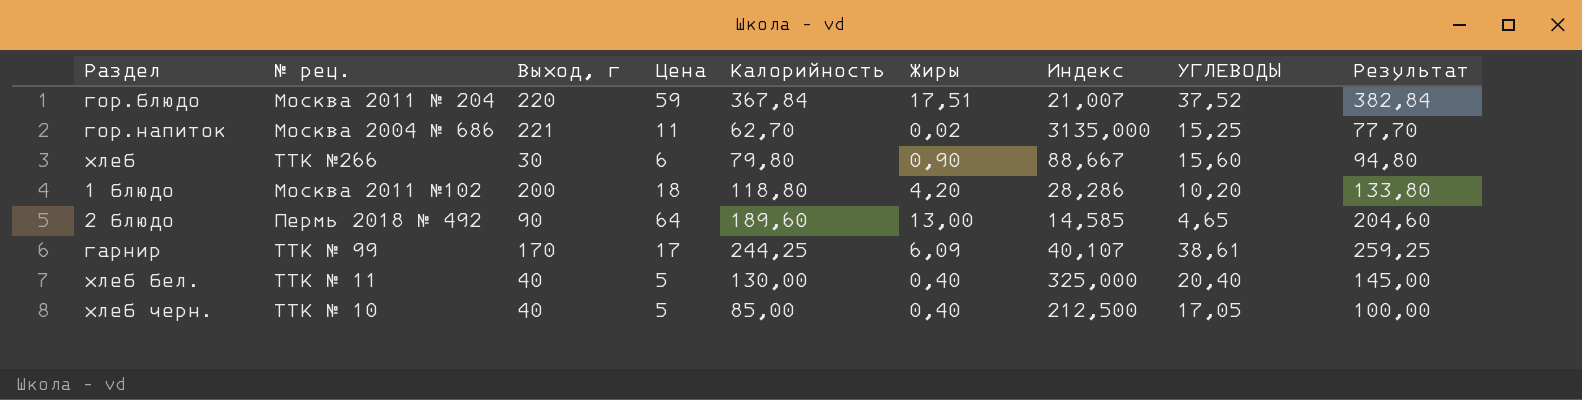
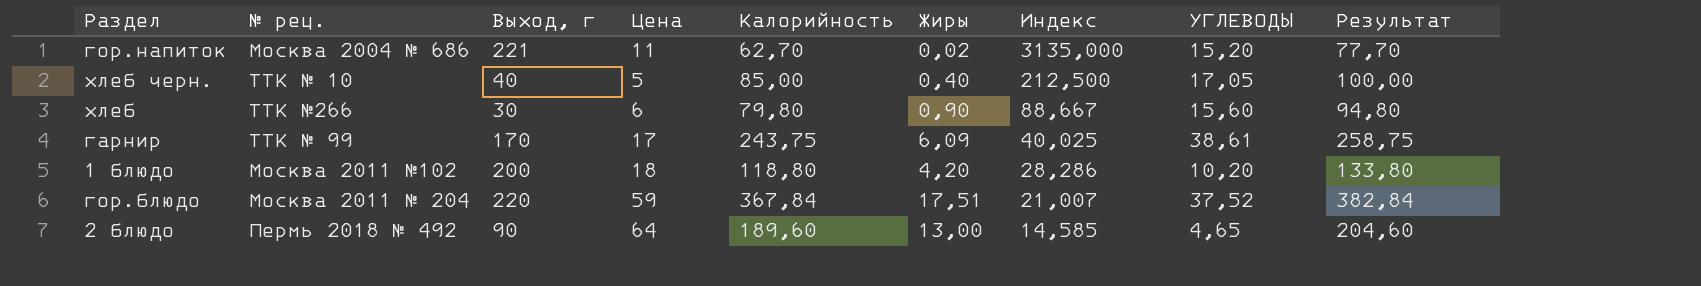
row order: none -> Индекс descending
row хлеб бел.: ТТК № 11 | 40 | 5 | 130,00 | 0,40 | 325,000 | 20,40 | 145,00 -> none
гор.напиток | УГЛЕВОДЫ: 15,25 -> 15,20
гарнир | Калорийность: 244,25 -> 243,75
гарнир | Индекс: 40,107 -> 40,025
гарнир | Результат: 259,25 -> 258,75

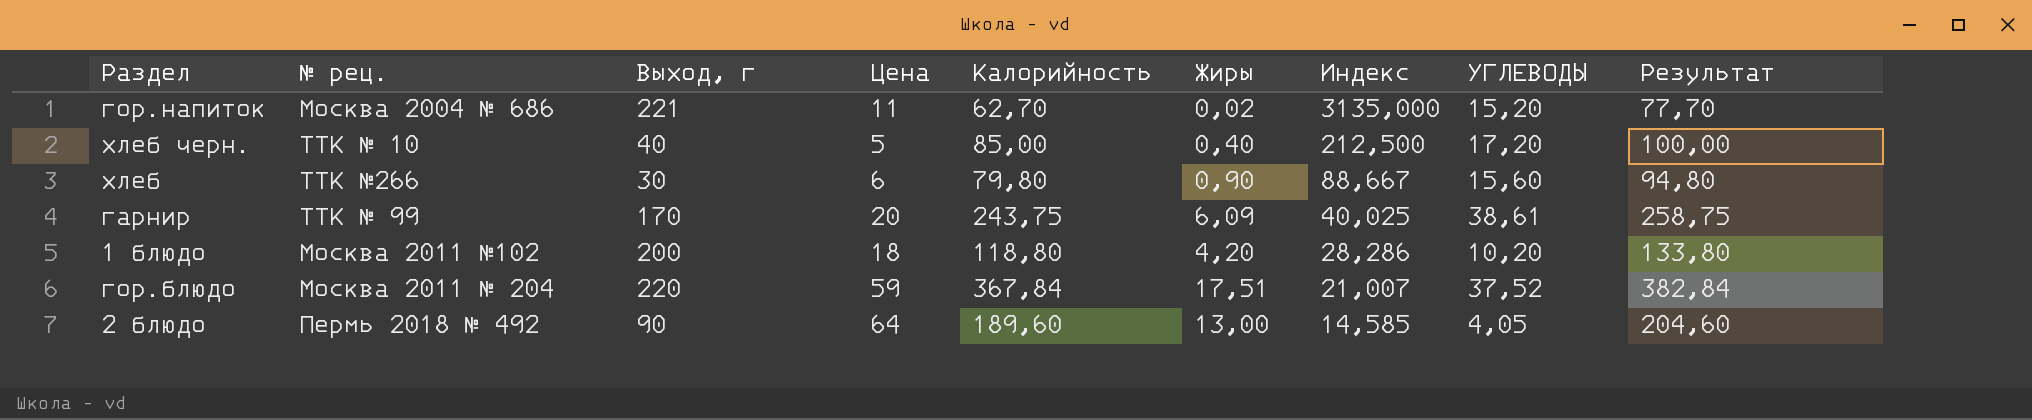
хлеб черн. | УГЛЕВОДЫ: 17,05 -> 17,20
гарнир | Цена: 17 -> 20
2 блюдо | УГЛЕВОДЫ: 4,65 -> 4,05

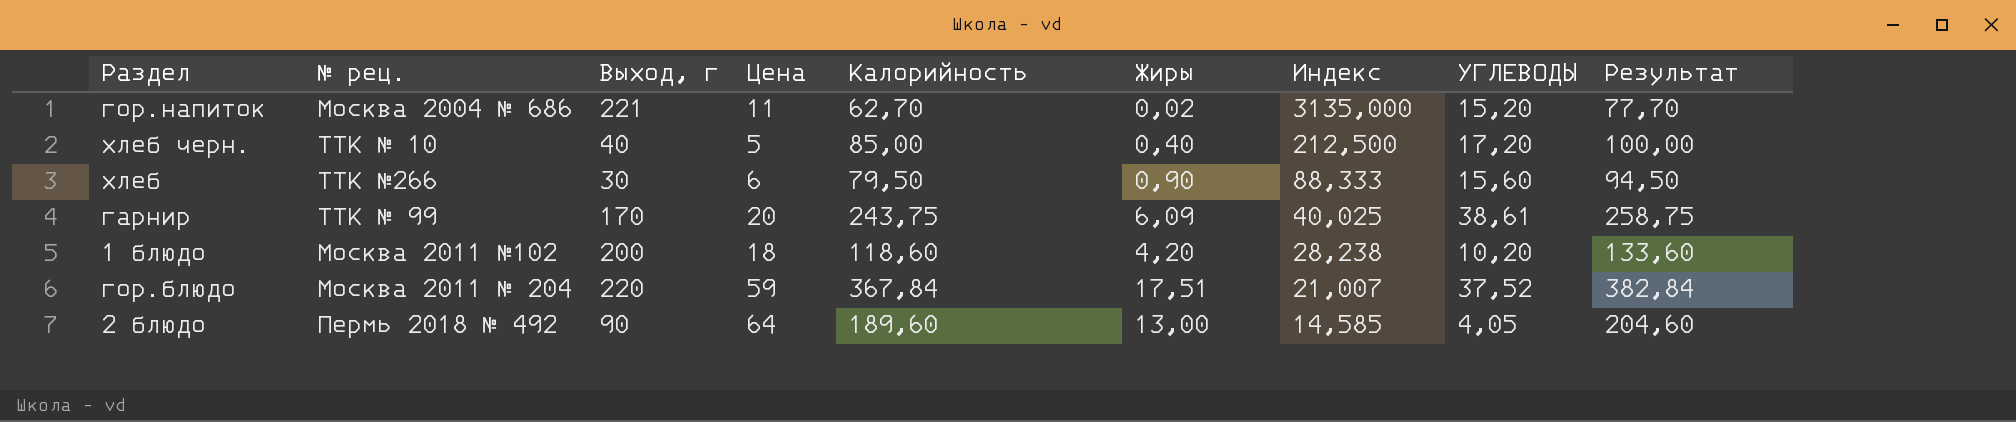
хлеб | Калорийность: 79,80 -> 79,50
хлеб | Индекс: 88,667 -> 88,333
хлеб | Результат: 94,80 -> 94,50
1 блюдо | Калорийность: 118,80 -> 118,60
1 блюдо | Индекс: 28,286 -> 28,238
1 блюдо | Результат: 133,80 -> 133,60

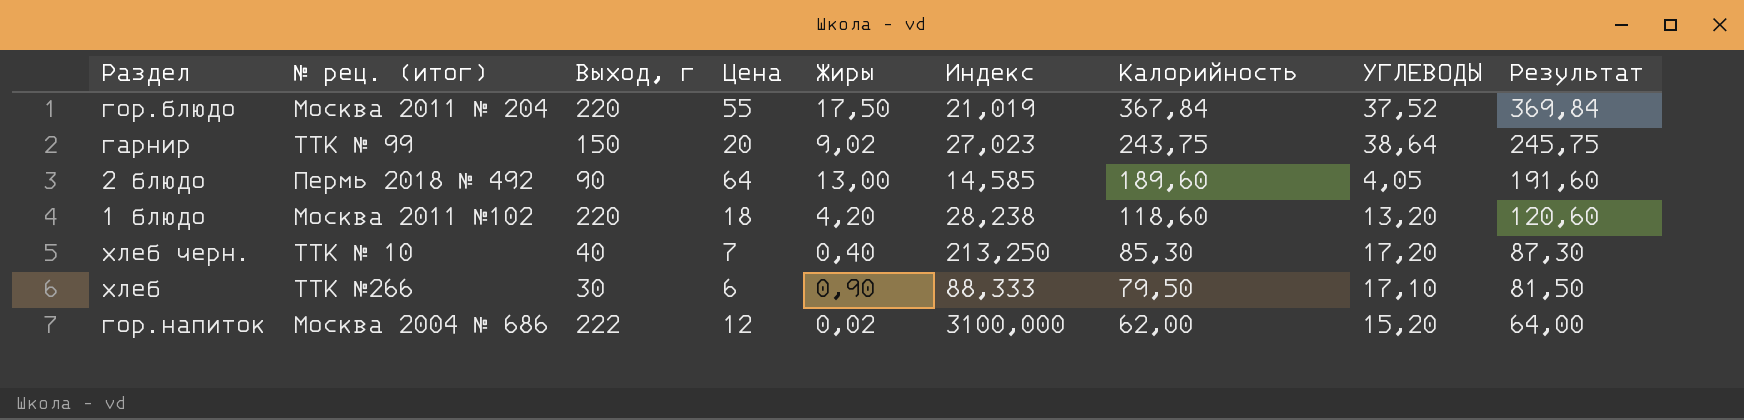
row order: Индекс descending -> Калорийность descending
column name: № рец. -> № рец. (итог)
column Калорийность | position: 5 -> 7
column Результат | formula: [Калорийность] + 15 -> [Калорийность] + 2
гор.блюдо | Цена: 59 -> 55
гор.блюдо | Жиры: 17,51 -> 17,50
гор.блюдо | Индекс: 21,007 -> 21,019
гарнир | Выход, г: 170 -> 150
гарнир | Жиры: 6,09 -> 9,02
гарнир | Индекс: 40,025 -> 27,023
гарнир | УГЛЕВОДЫ: 38,61 -> 38,64
1 блюдо | Выход, г: 200 -> 220
1 блюдо | УГЛЕВОДЫ: 10,20 -> 13,20
хлеб черн. | Цена: 5 -> 7
хлеб черн. | Индекс: 212,500 -> 213,250
хлеб черн. | Калорийность: 85,00 -> 85,30
хлеб | УГЛЕВОДЫ: 15,60 -> 17,10
гор.напиток | Выход, г: 221 -> 222
гор.напиток | Цена: 11 -> 12
гор.напиток | Индекс: 3135,000 -> 3100,000
гор.напиток | Калорийность: 62,70 -> 62,00

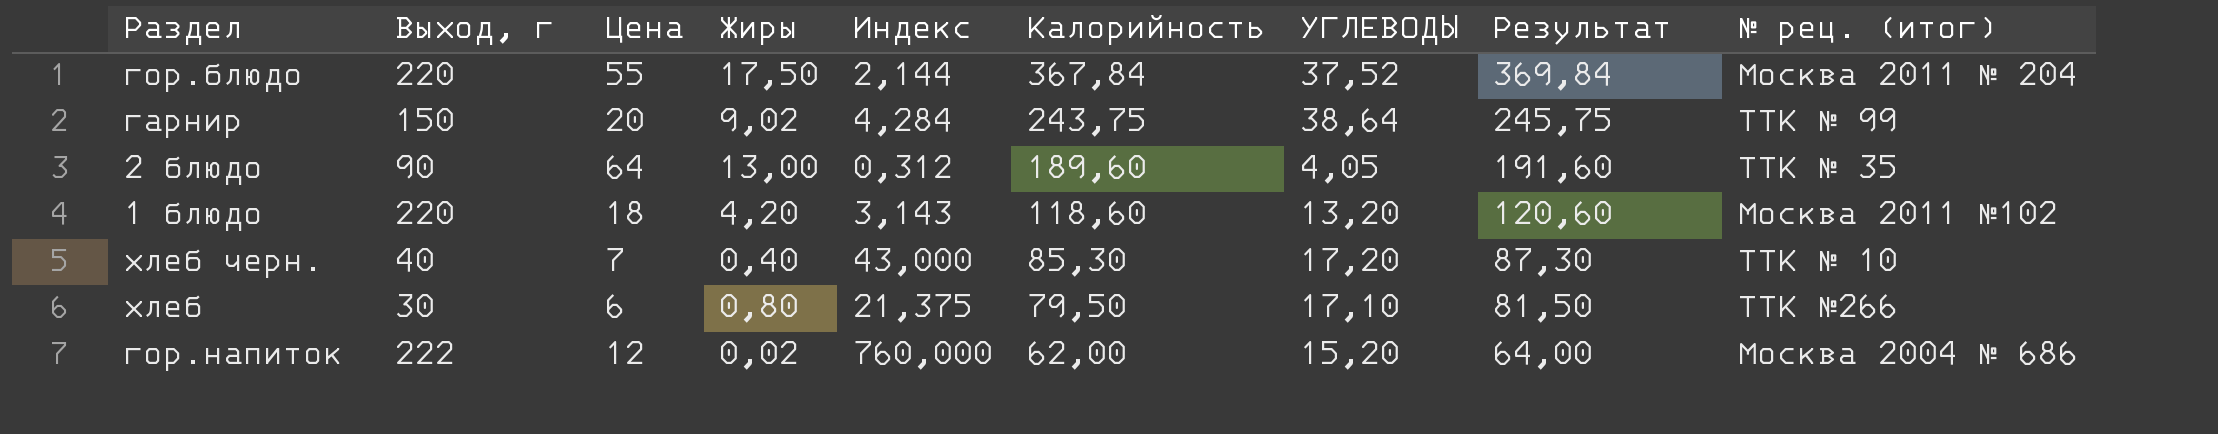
column Индекс | formula: [Калорийность] / [Жиры] -> [УГЛЕВОДЫ] / [Жиры]
column № рец. (итог) | position: 2 -> 9
2 блюдо | № рец. (итог): Пермь 2018 № 492 -> ТТК № 35
хлеб | Жиры: 0,90 -> 0,80

